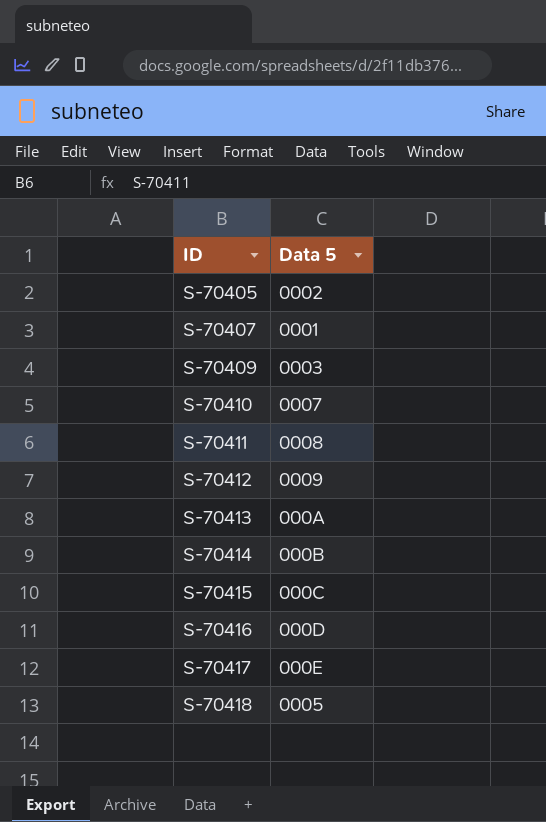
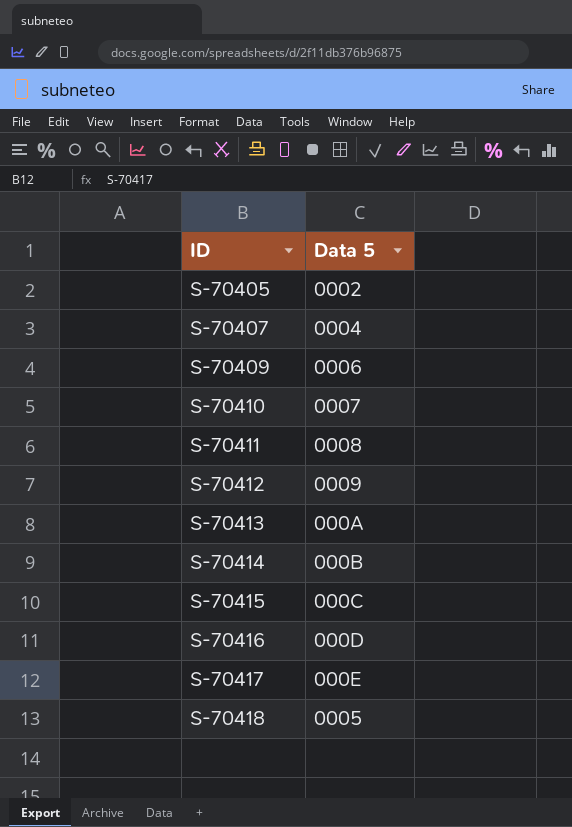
S-70407 | Data 5: 0001 -> 0004
S-70409 | Data 5: 0003 -> 0006

